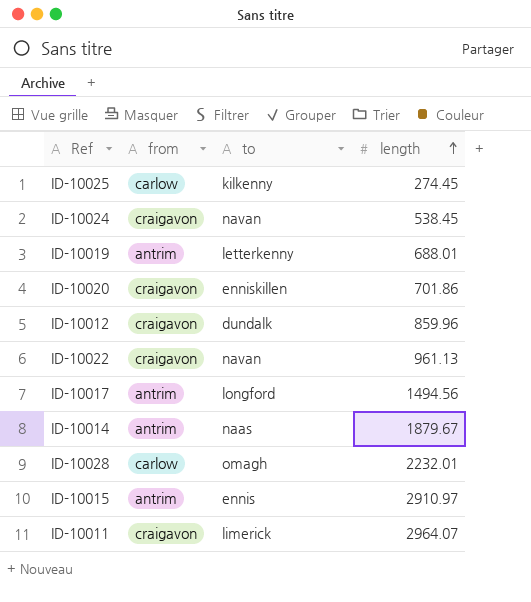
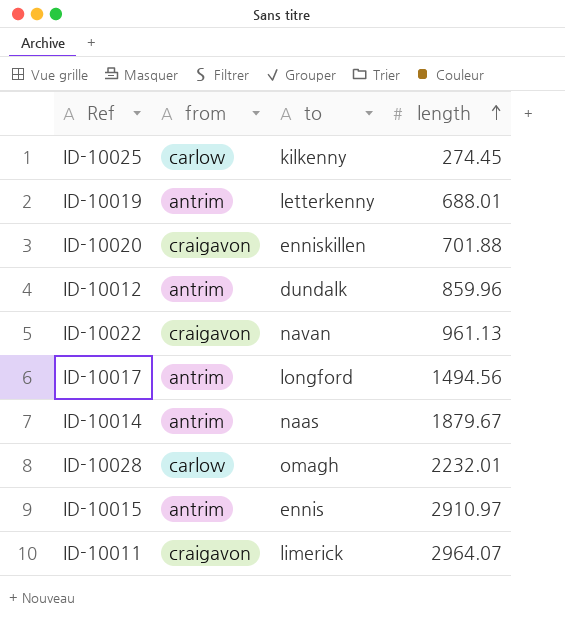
row ID-10024: craigavon | navan | 538.45 -> none
ID-10020 | length: 701.86 -> 701.88
ID-10012 | from: craigavon -> antrim

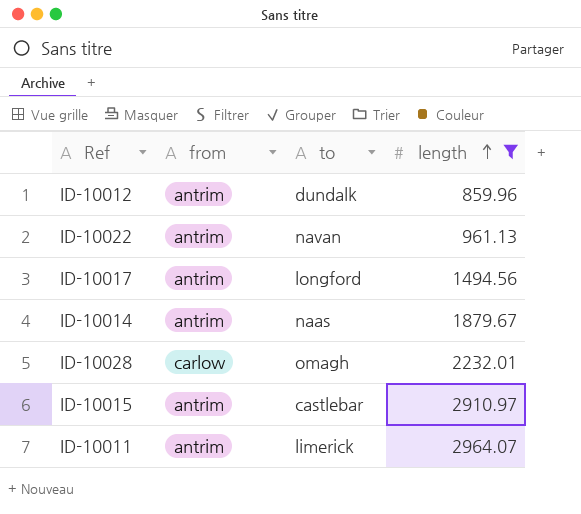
filter: none -> length >= 859.96
ID-10022 | from: craigavon -> antrim
ID-10015 | to: ennis -> castlebar
ID-10011 | from: craigavon -> antrim

